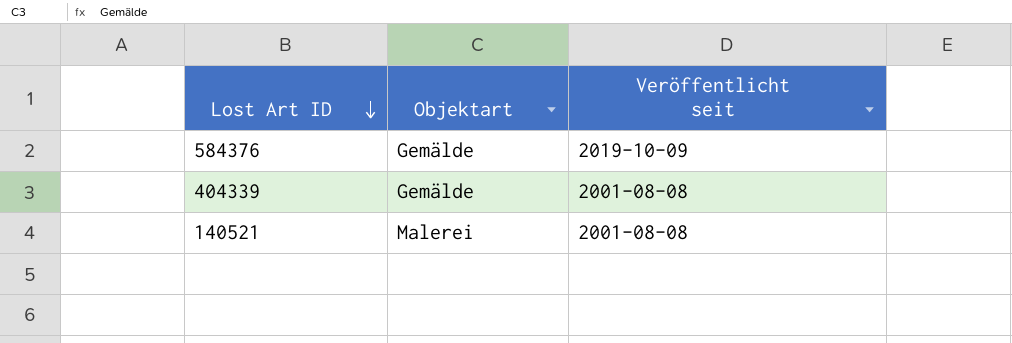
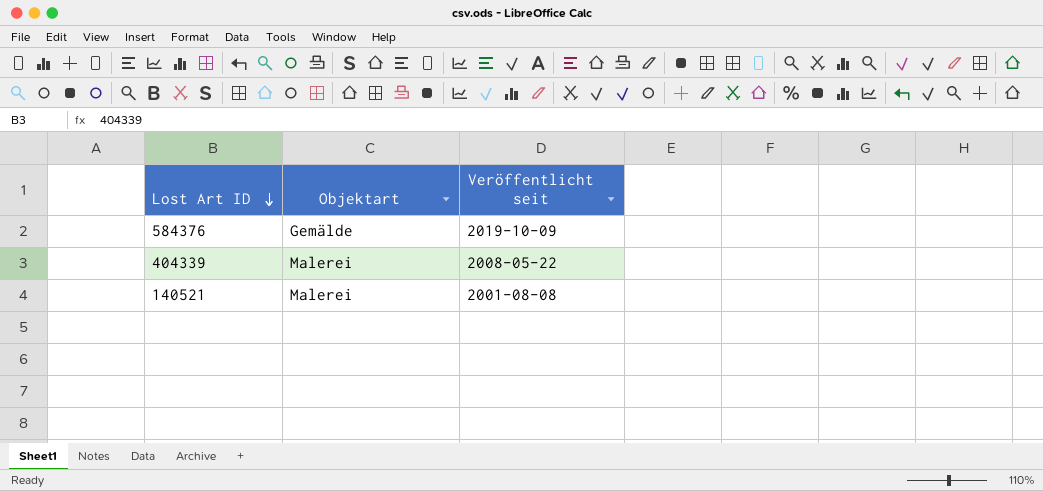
404339 | Objektart: Gemälde -> Malerei
404339 | Veröffentlicht seit: 2001-08-08 -> 2008-05-22

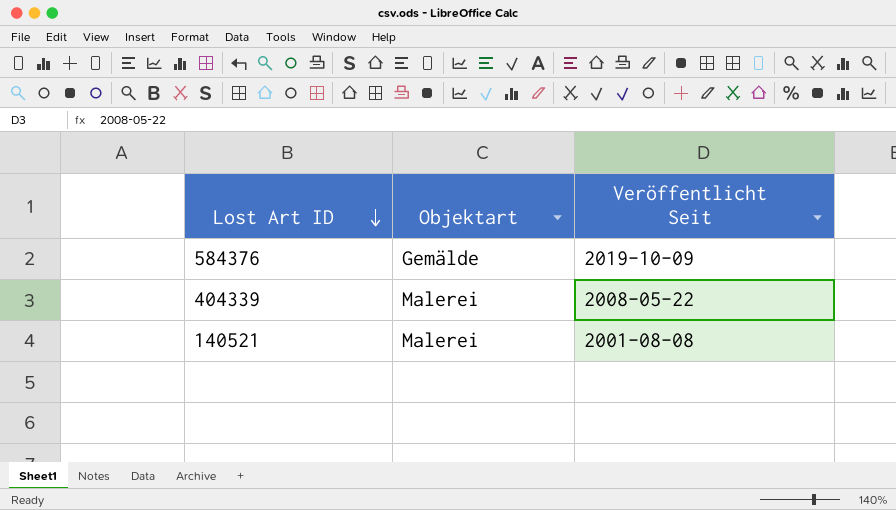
column name: Veröffentlicht seit -> Veröffentlicht Seit

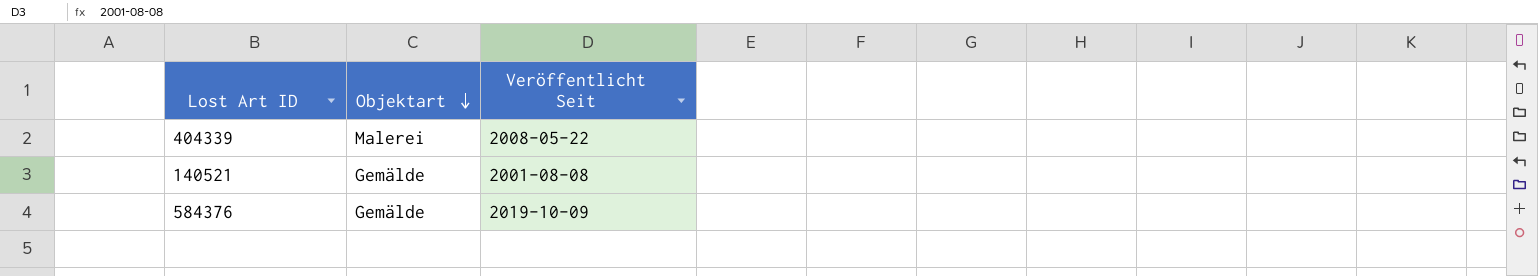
row order: Lost Art ID descending -> Objektart descending
140521 | Objektart: Malerei -> Gemälde

